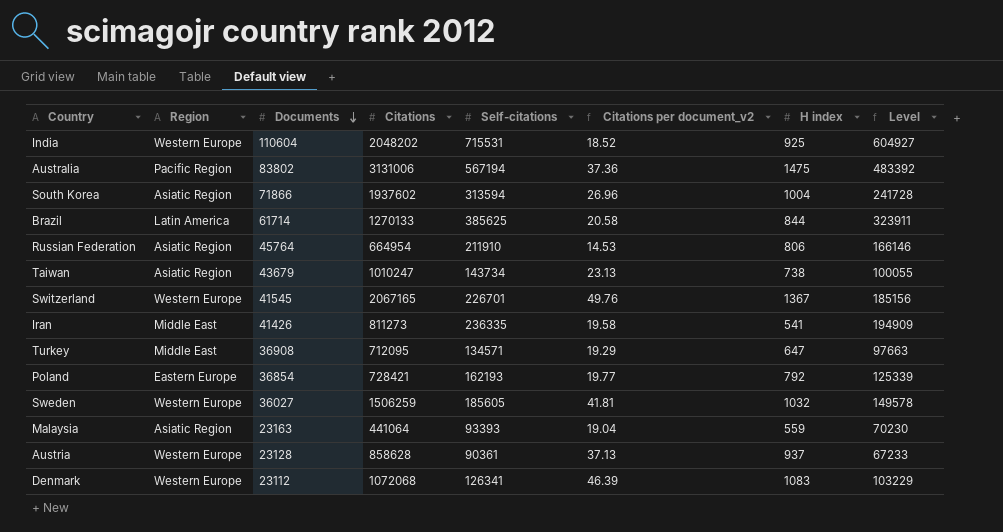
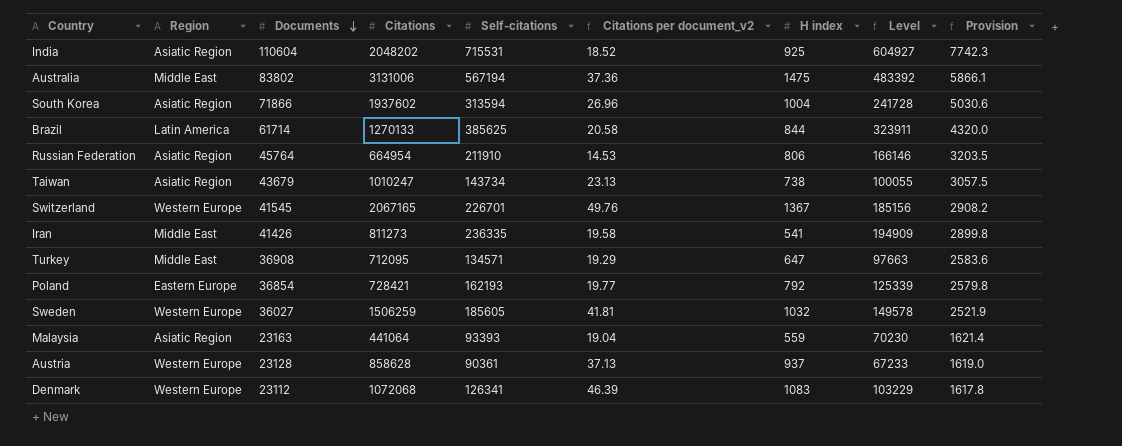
column Provision | formula: none -> [Documents] * 0.07
India | Region: Western Europe -> Asiatic Region
Australia | Region: Pacific Region -> Middle East

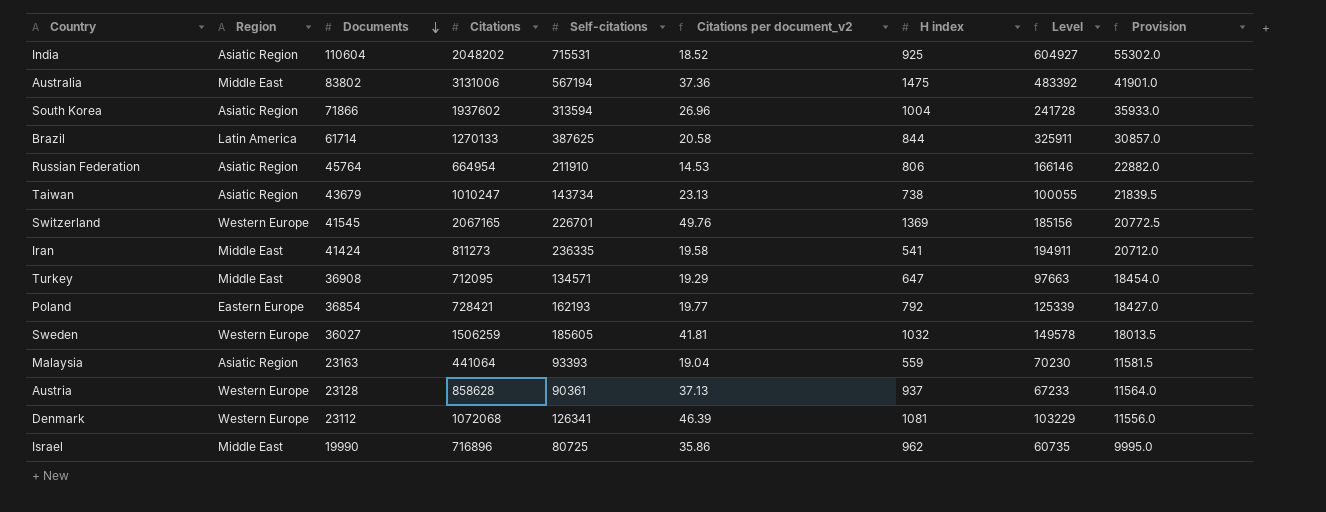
column Provision | formula: [Documents] * 0.07 -> [Documents] * 0.5
Brazil | Self-citations: 385625 -> 387625
Brazil | Level: 323911 -> 325911
Switzerland | H index: 1367 -> 1369
Iran | Documents: 41426 -> 41424
Iran | Level: 194909 -> 194911
Denmark | H index: 1083 -> 1081
row Israel: none -> Middle East | 19990 | 716896 | 80725 | 35.86 | 962 | 60735 | 9995.0

